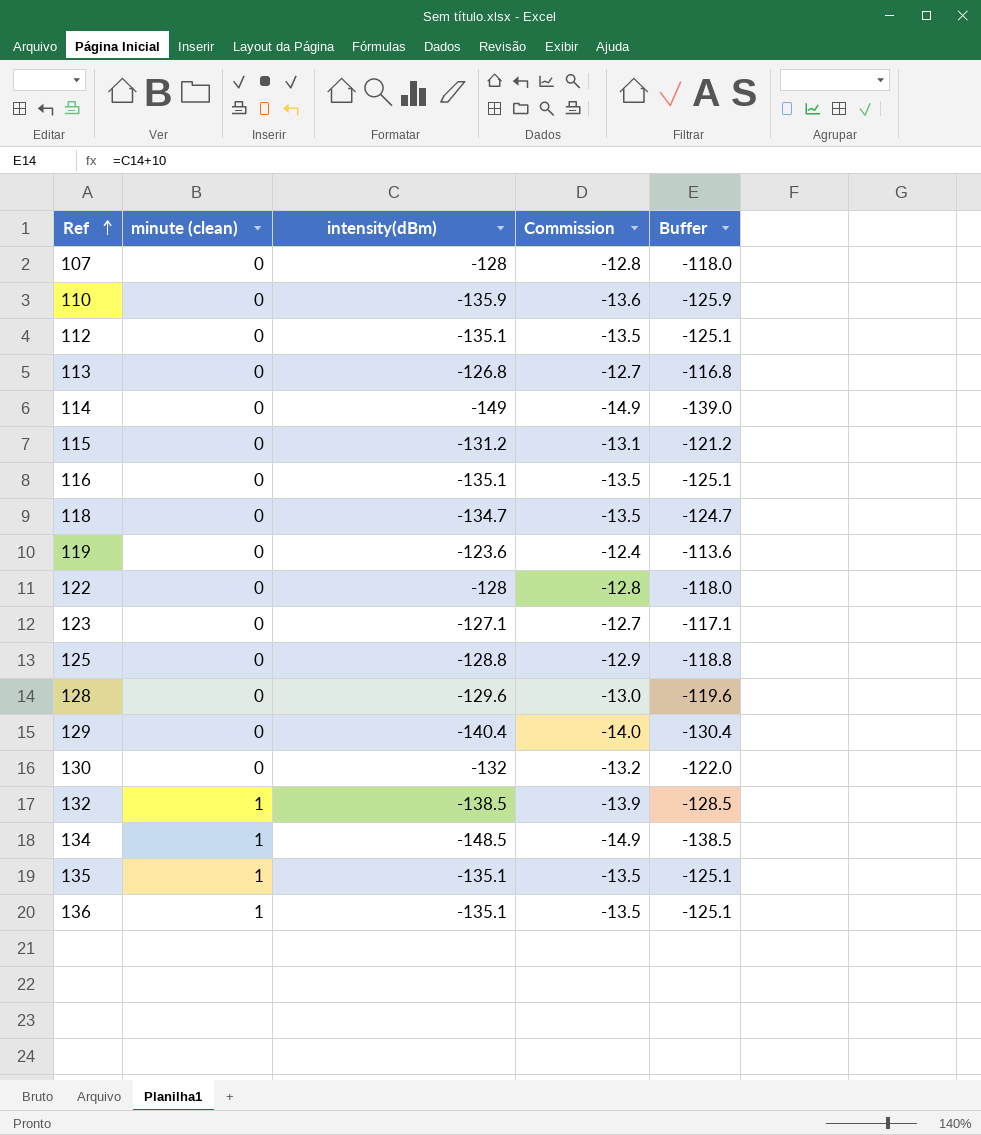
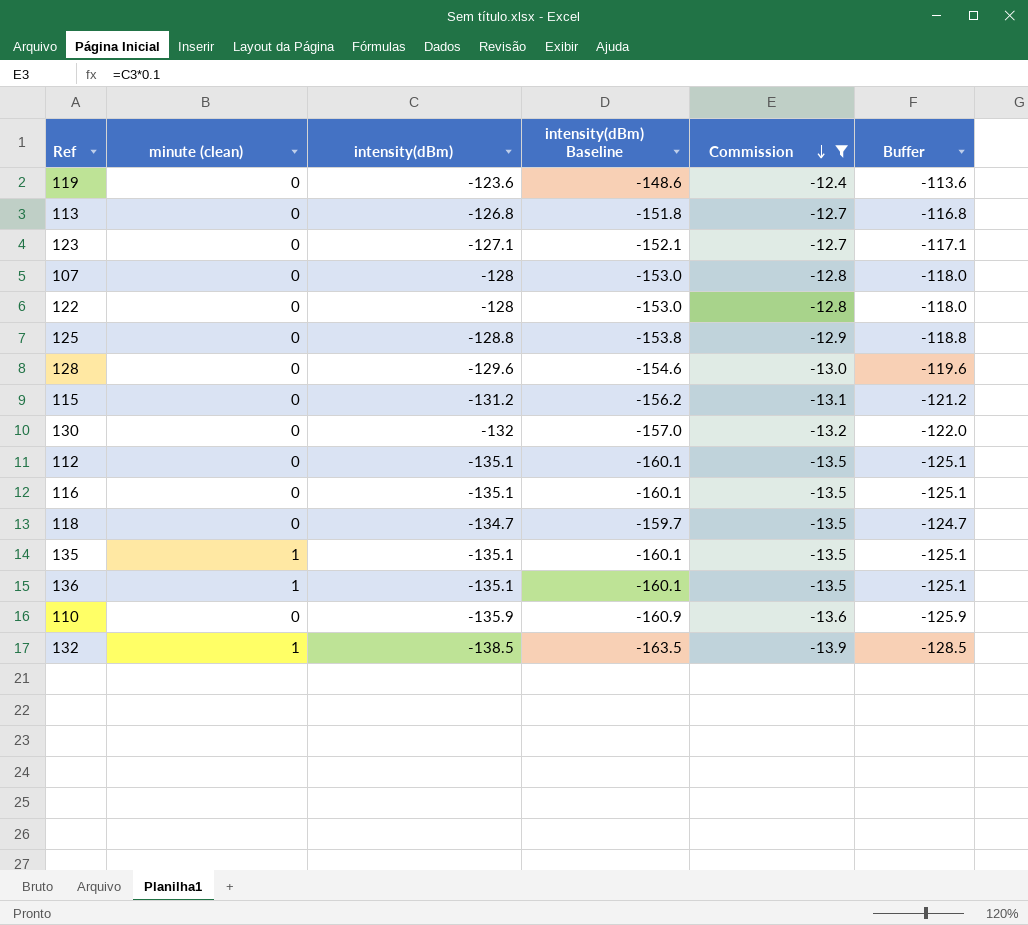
filter: none -> Commission >= -13.9
row order: Ref ascending -> Commission descending
column intensity(dBm) Baseline | formula: none -> [intensity(dBm)] - 25

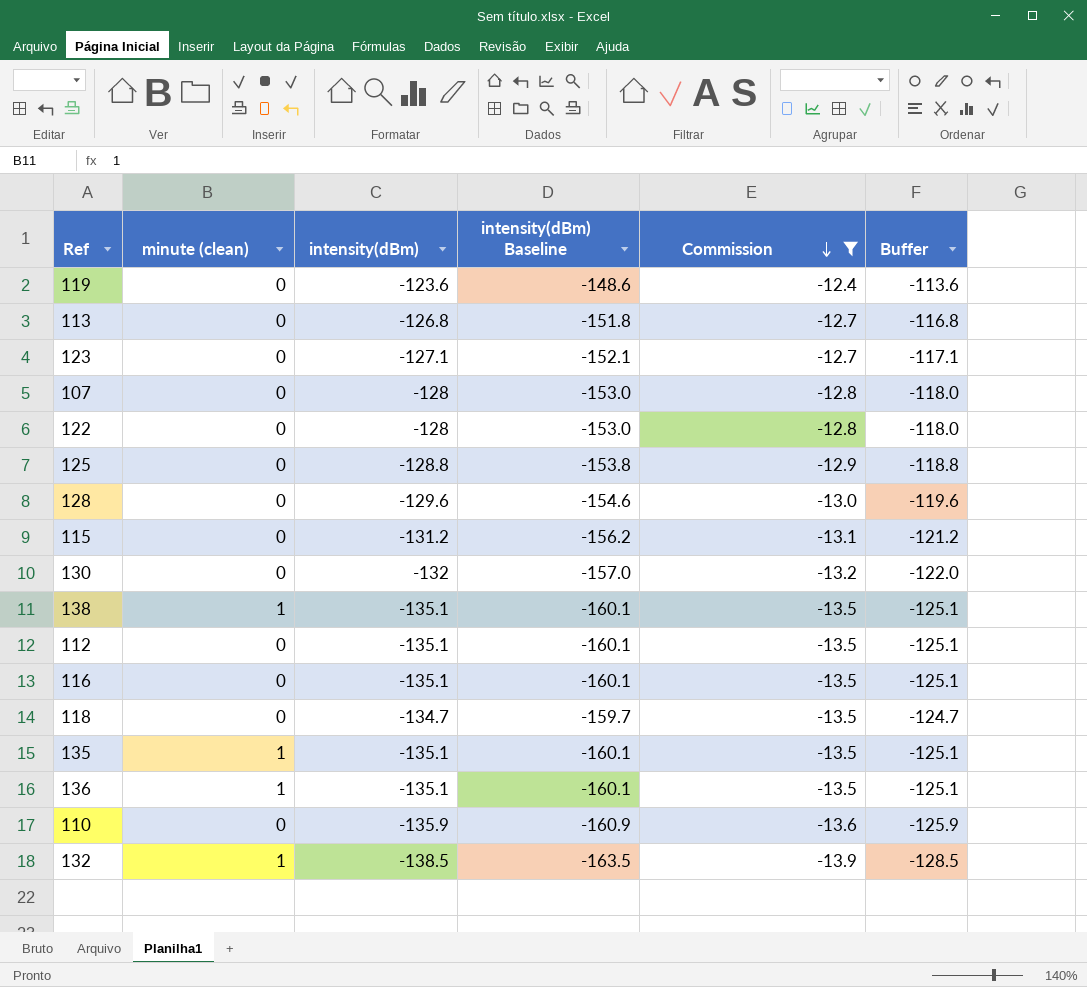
row 138: none -> 1 | -135.1 | -160.1 | -13.5 | -125.1

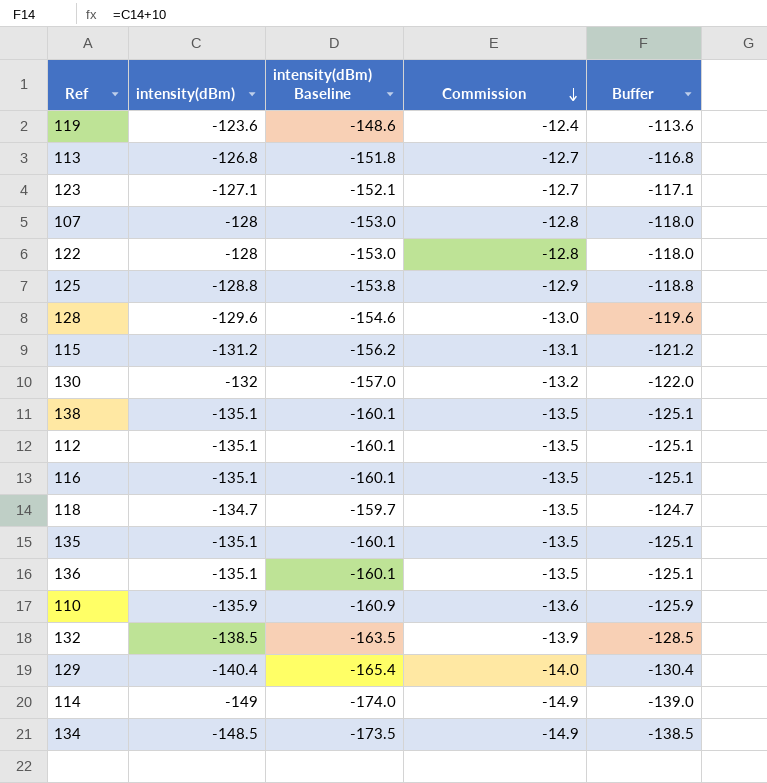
filter: Commission >= -13.9 -> none
column minute (clean) | position: 2 -> none

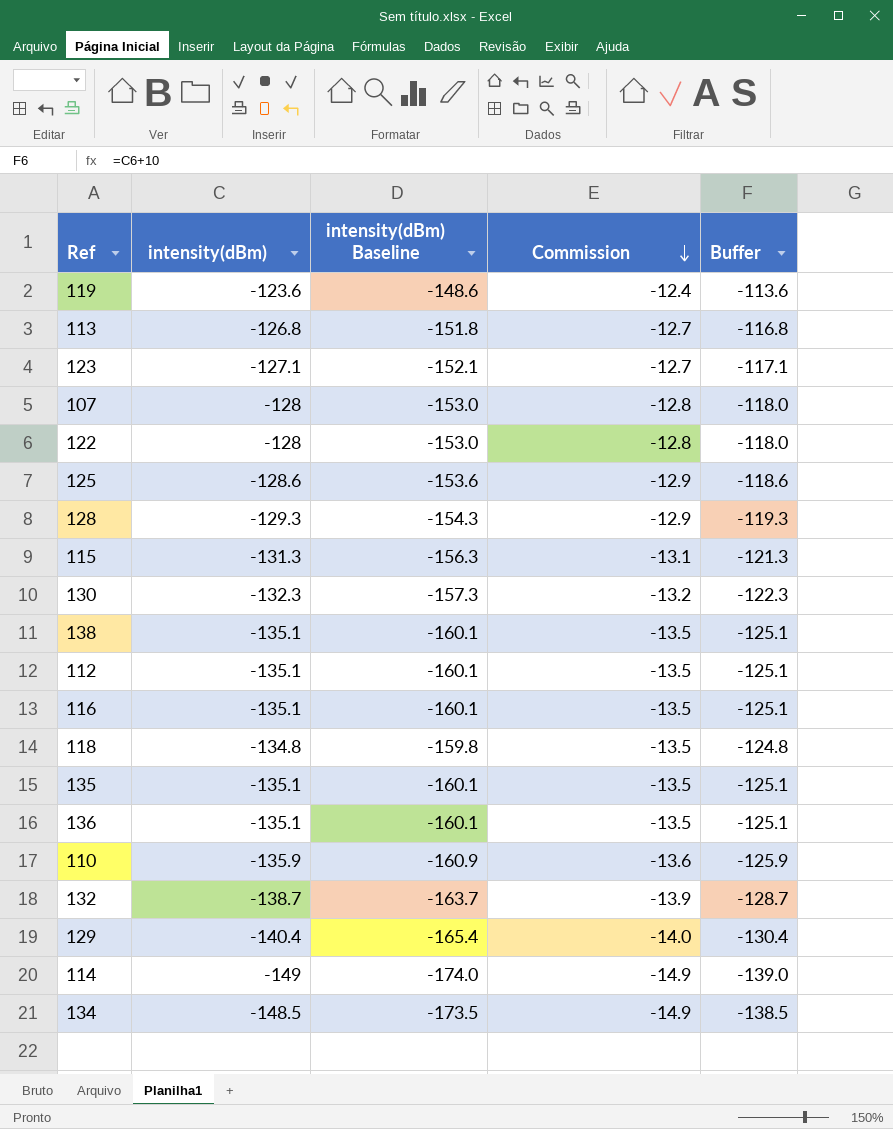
125 | intensity(dBm): -128.8 -> -128.6
125 | intensity(dBm) Baseline: -153.8 -> -153.6
125 | Buffer: -118.8 -> -118.6
128 | intensity(dBm): -129.6 -> -129.3
128 | intensity(dBm) Baseline: -154.6 -> -154.3
128 | Commission: -13.0 -> -12.9
128 | Buffer: -119.6 -> -119.3
115 | intensity(dBm): -131.2 -> -131.3
115 | intensity(dBm) Baseline: -156.2 -> -156.3
115 | Buffer: -121.2 -> -121.3
130 | intensity(dBm): -132 -> -132.3
130 | intensity(dBm) Baseline: -157.0 -> -157.3
130 | Buffer: -122.0 -> -122.3
118 | intensity(dBm): -134.7 -> -134.8
118 | intensity(dBm) Baseline: -159.7 -> -159.8
118 | Buffer: -124.7 -> -124.8
132 | intensity(dBm): -138.5 -> -138.7
132 | intensity(dBm) Baseline: -163.5 -> -163.7
132 | Buffer: -128.5 -> -128.7

